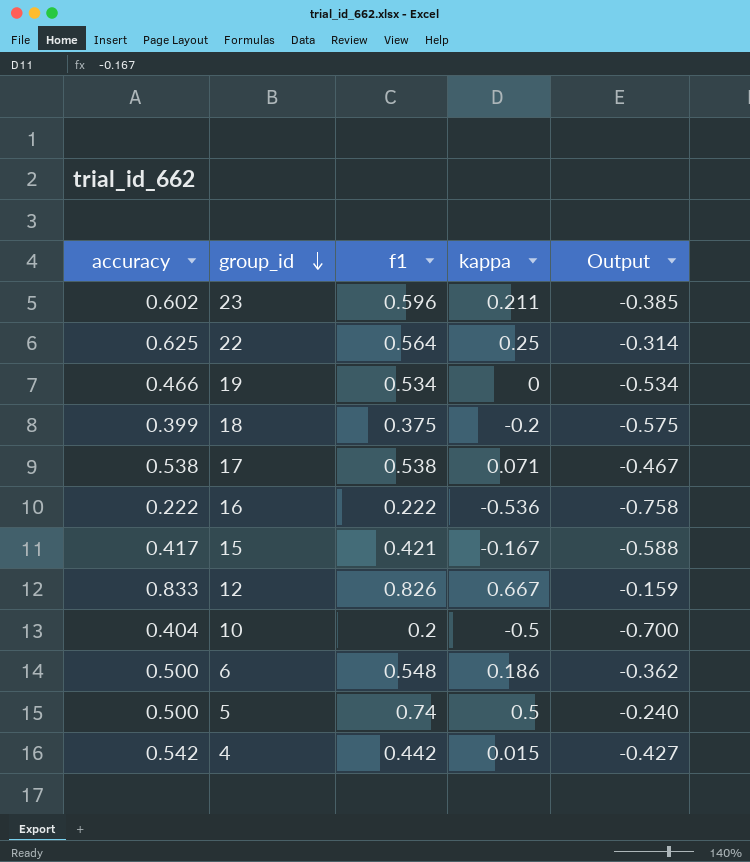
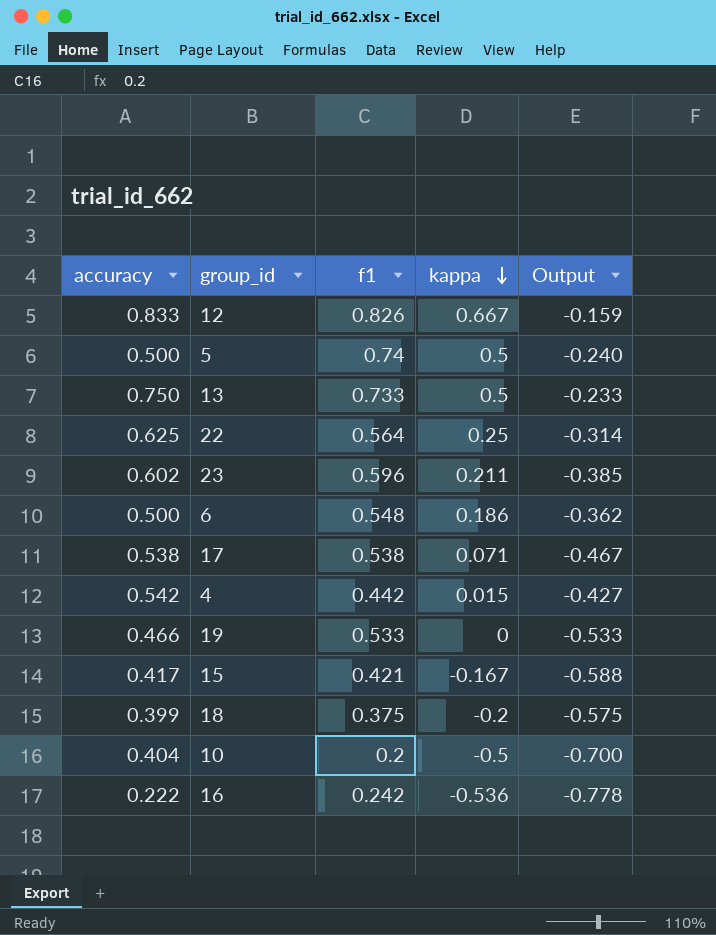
row order: group_id descending -> kappa descending
row 13: none -> 0.750 | 0.733 | 0.5 | -0.233
19 | f1: 0.534 -> 0.533
19 | Output: -0.534 -> -0.533
16 | f1: 0.222 -> 0.242
16 | Output: -0.758 -> -0.778

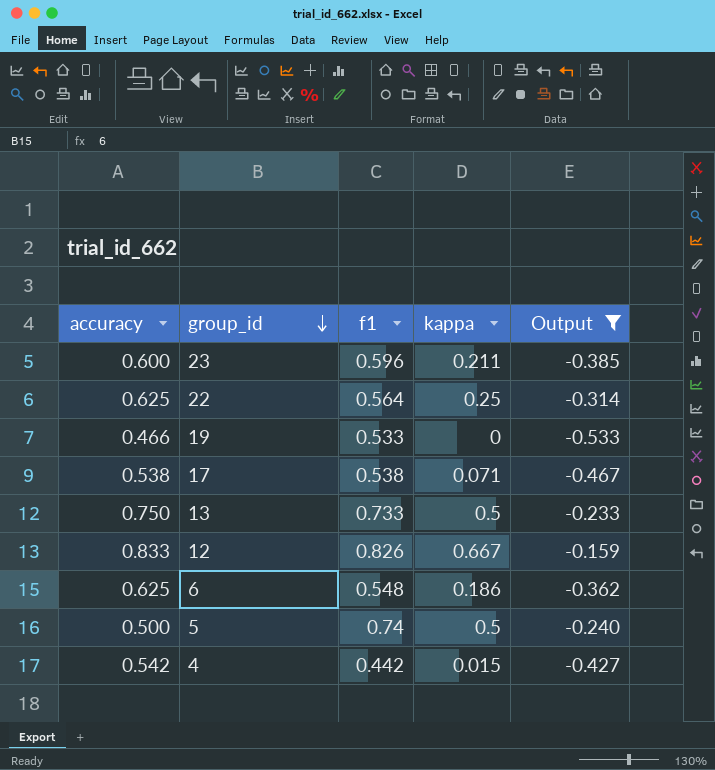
filter: none -> Output >= -0.533
row order: kappa descending -> group_id descending
23 | accuracy: 0.602 -> 0.600
6 | accuracy: 0.500 -> 0.625

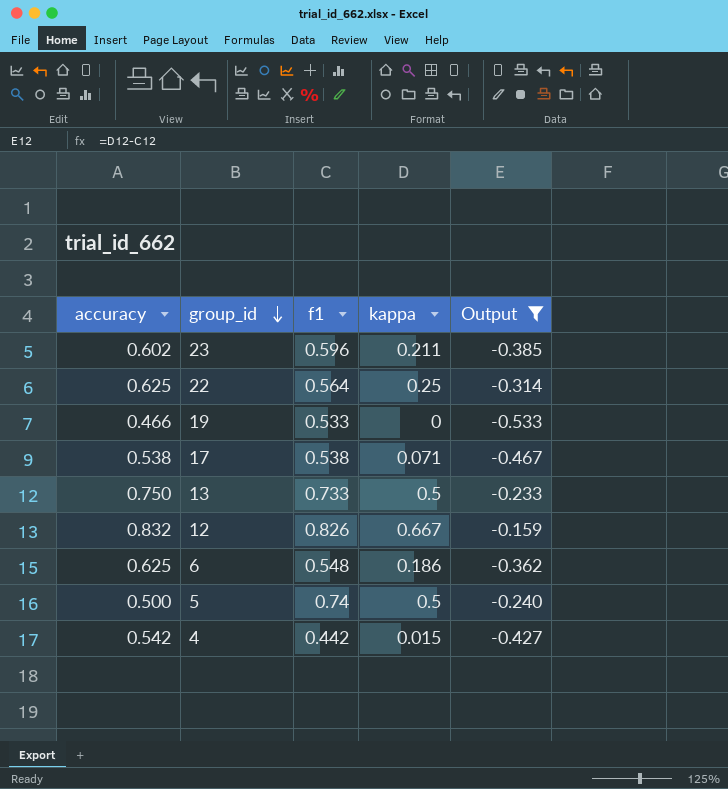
23 | accuracy: 0.600 -> 0.602
12 | accuracy: 0.833 -> 0.832

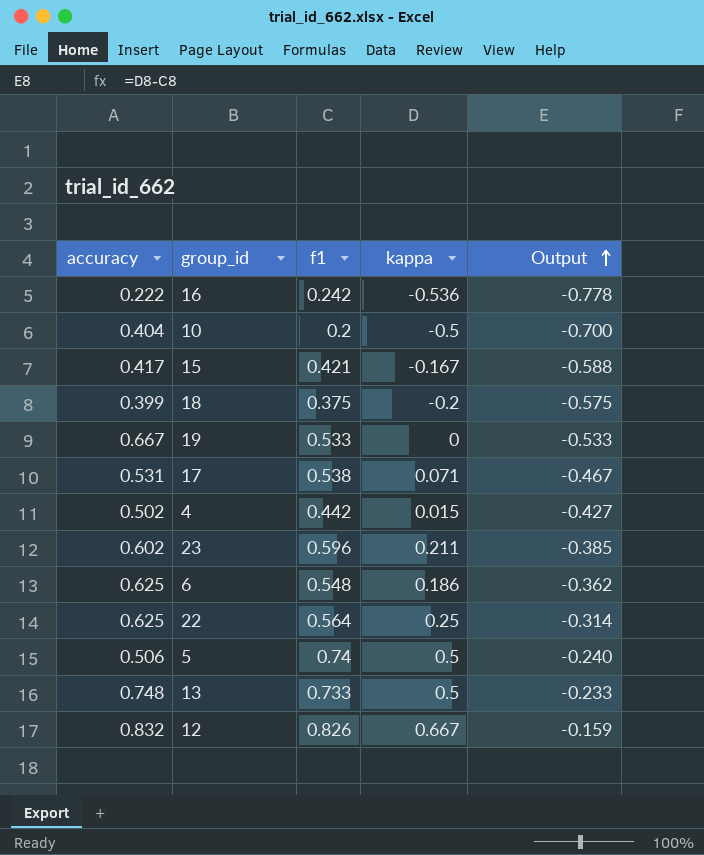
filter: Output >= -0.533 -> none
row order: group_id descending -> Output ascending
19 | accuracy: 0.466 -> 0.667
17 | accuracy: 0.538 -> 0.531
4 | accuracy: 0.542 -> 0.502
5 | accuracy: 0.500 -> 0.506
13 | accuracy: 0.750 -> 0.748

